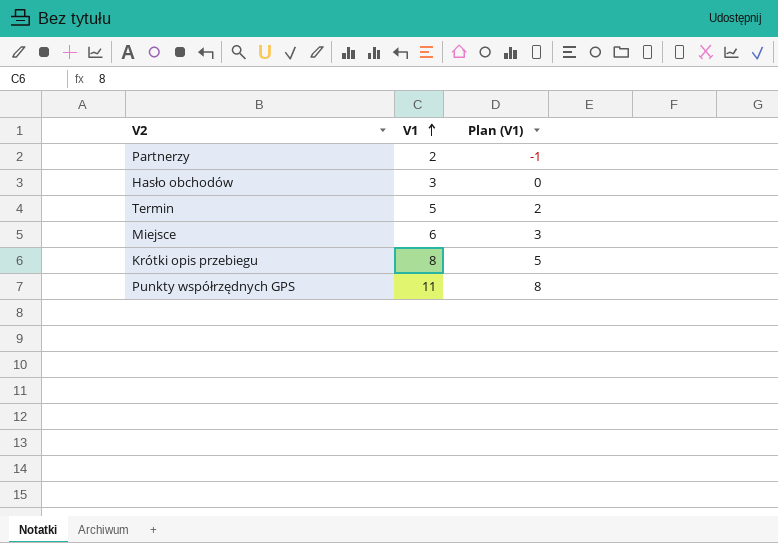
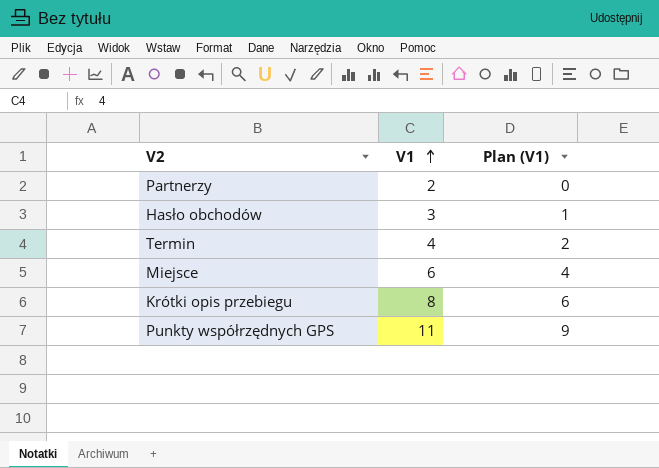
column Plan (V1) | formula: [V1] - 3 -> [V1] - 2
Termin | V1: 5 -> 4

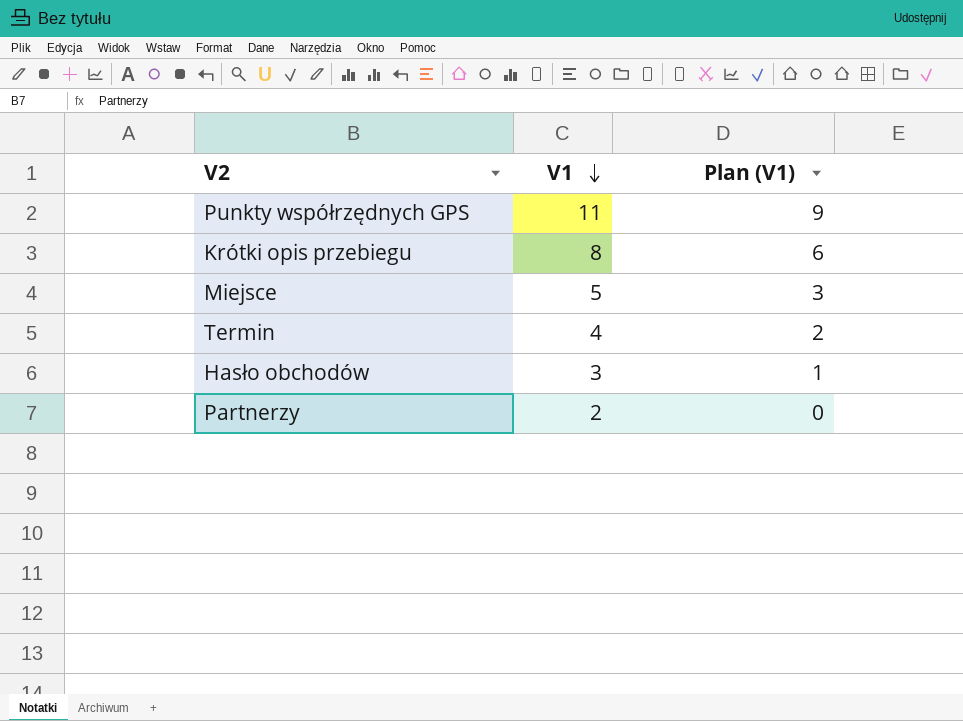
row order: V1 ascending -> V1 descending
Miejsce | V1: 6 -> 5
Miejsce | Plan (V1): 4 -> 3

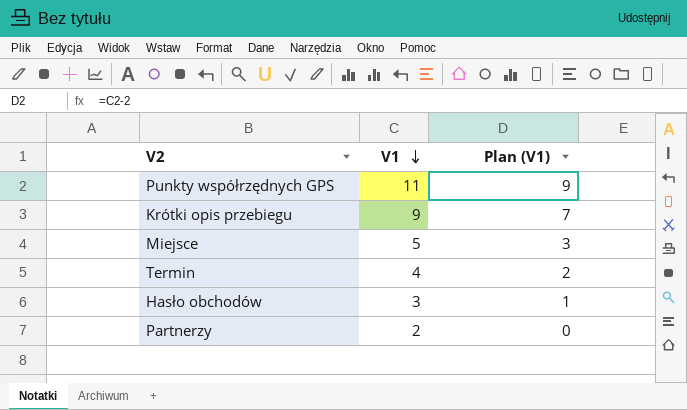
Krótki opis przebiegu | V1: 8 -> 9
Krótki opis przebiegu | Plan (V1): 6 -> 7

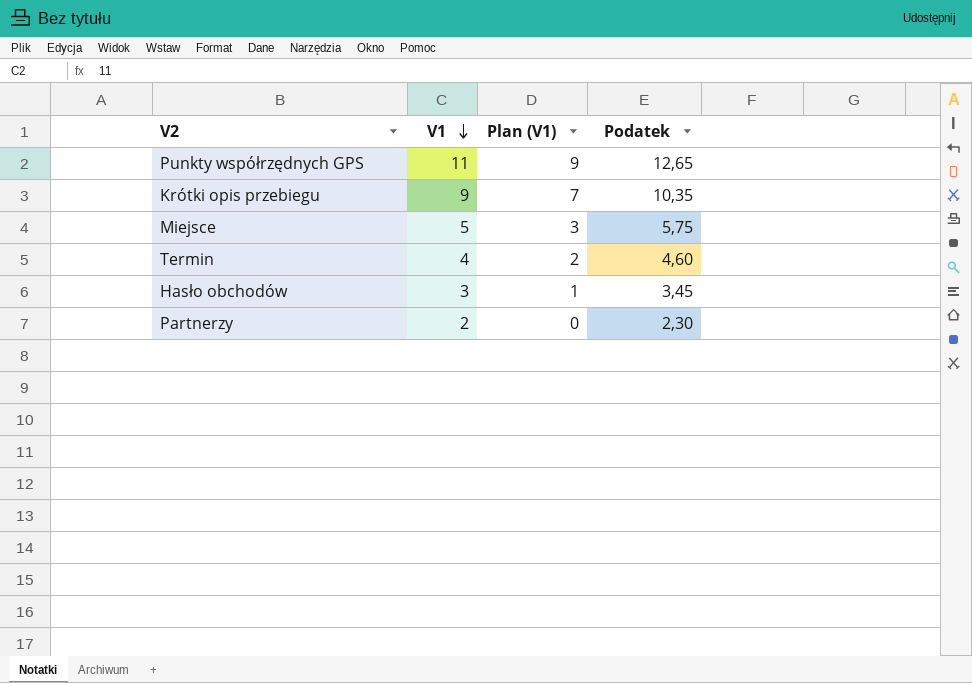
column Podatek | formula: none -> [V1] * 1,15

